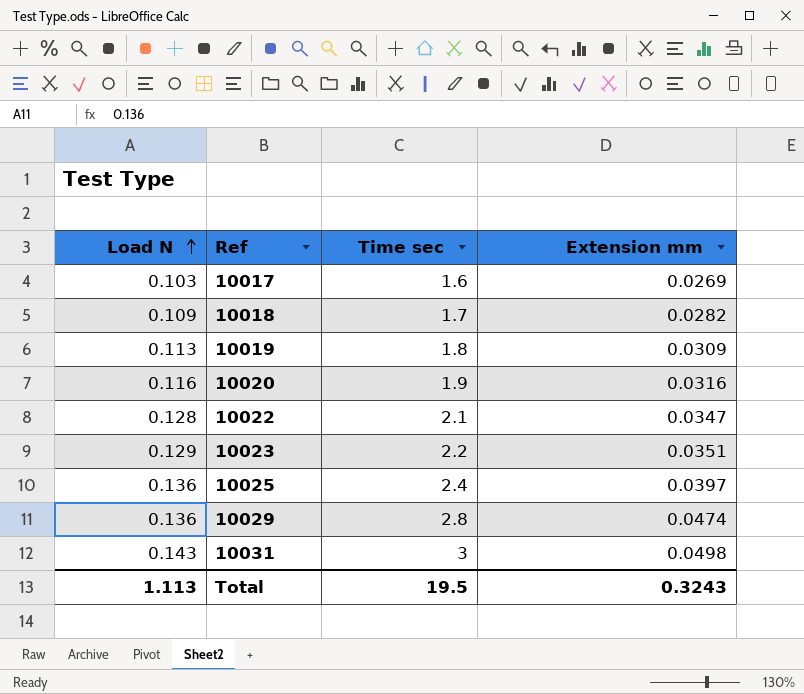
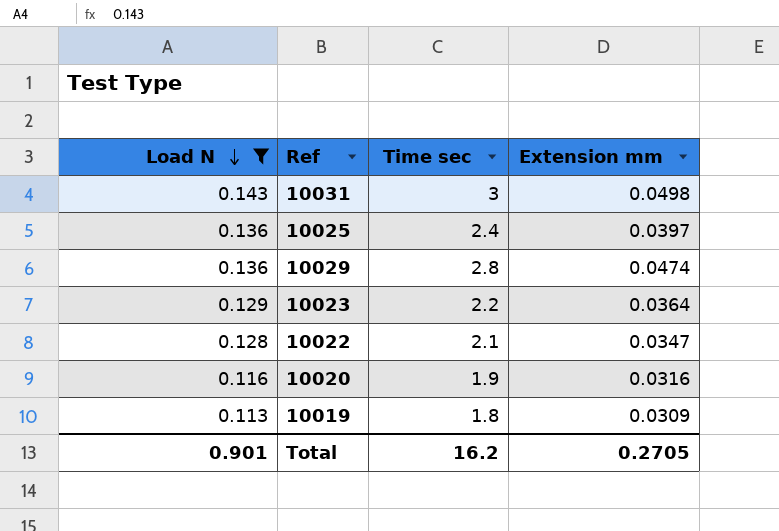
filter: none -> Load N >= 0.113
row order: Load N ascending -> Load N descending
10023 | Extension mm: 0.0351 -> 0.0364
Total | Load N: 1.113 -> 0.901
Total | Time sec: 19.5 -> 16.2
Total | Extension mm: 0.3243 -> 0.2705

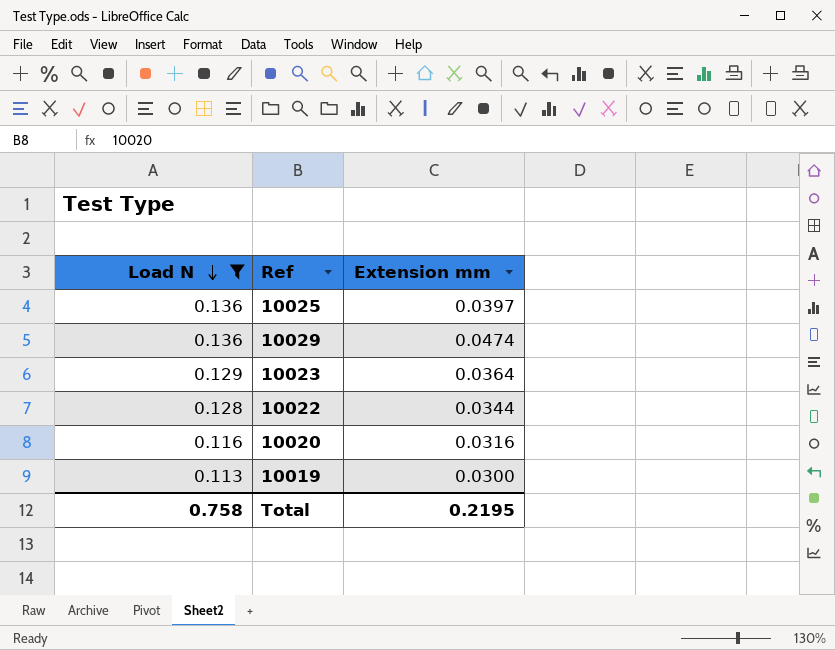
column Time sec | position: 3 -> none
row 10031: 0.143 | 3 | 0.0498 -> none
10022 | Extension mm: 0.0347 -> 0.0344
10019 | Extension mm: 0.0309 -> 0.0300
Total | Load N: 0.901 -> 0.758
Total | Extension mm: 0.2705 -> 0.2195

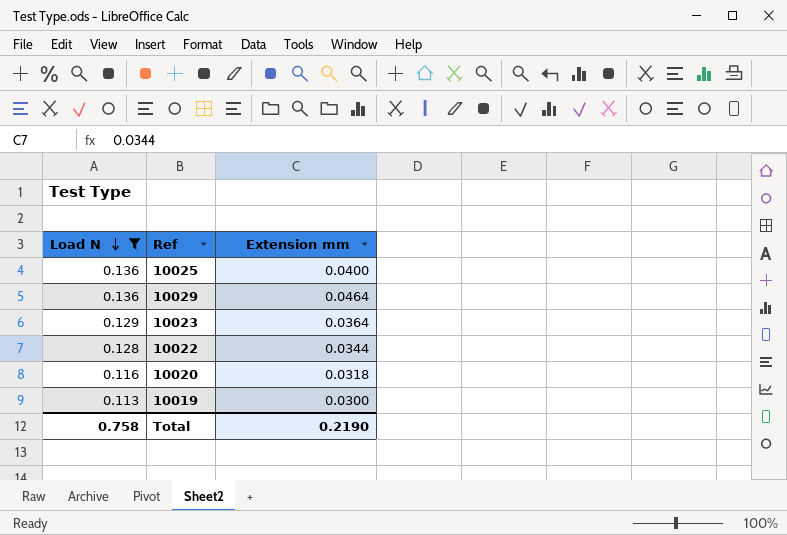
10025 | Extension mm: 0.0397 -> 0.0400
10029 | Extension mm: 0.0474 -> 0.0464
10020 | Extension mm: 0.0316 -> 0.0318
Total | Extension mm: 0.2195 -> 0.2190

